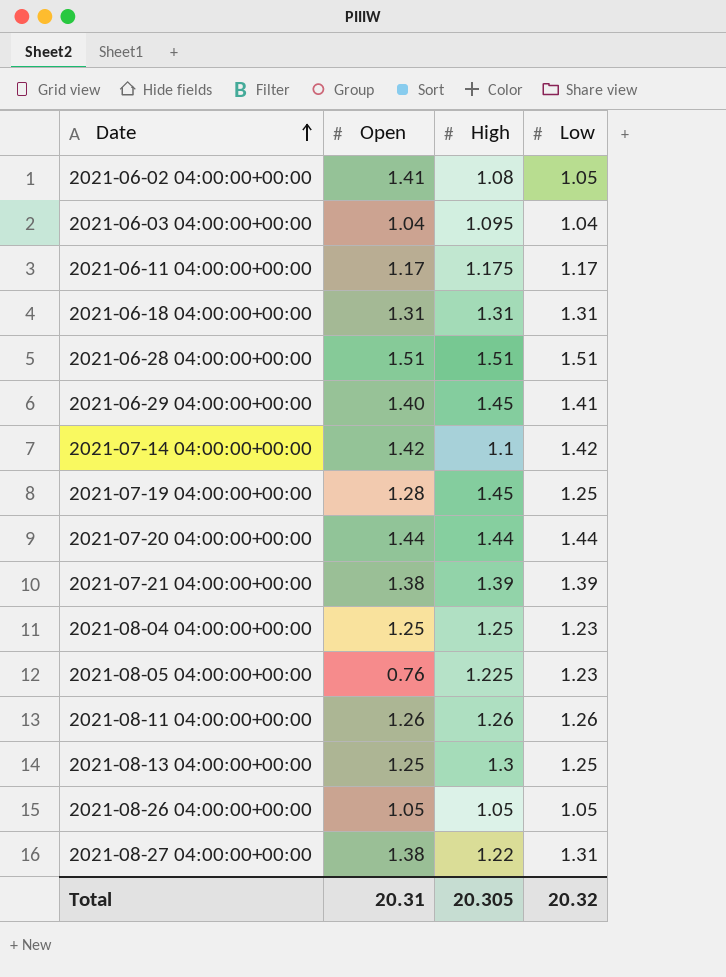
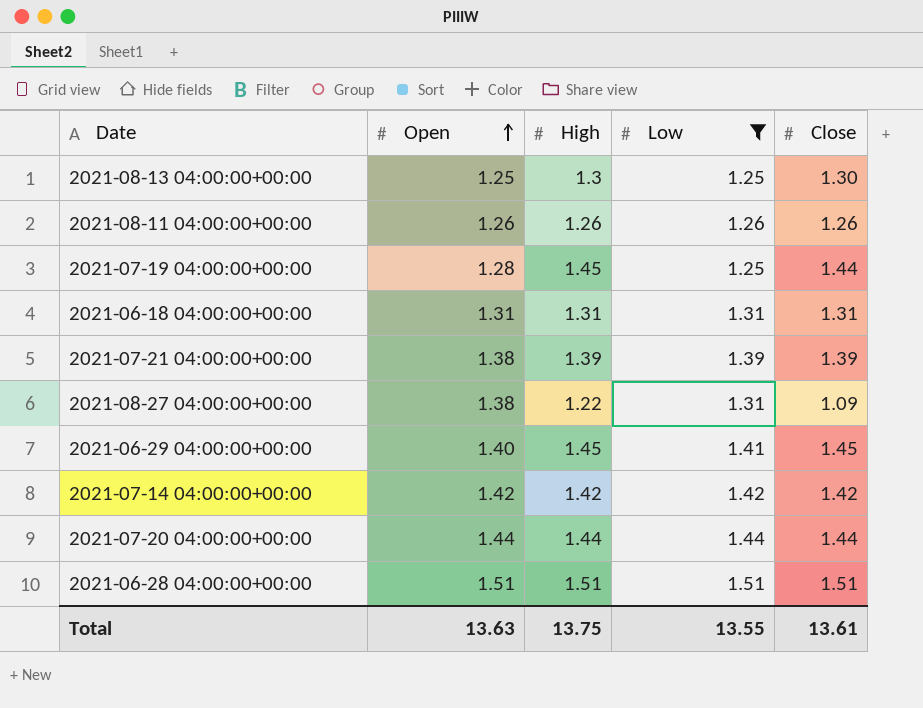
filter: none -> Low >= 1.25
row order: Date ascending -> Open ascending
column Close | position: none -> 5
2021-07-14 04:00:00+00:00 | High: 1.1 -> 1.42
Total | Open: 20.31 -> 13.63
Total | High: 20.305 -> 13.75
Total | Low: 20.32 -> 13.55

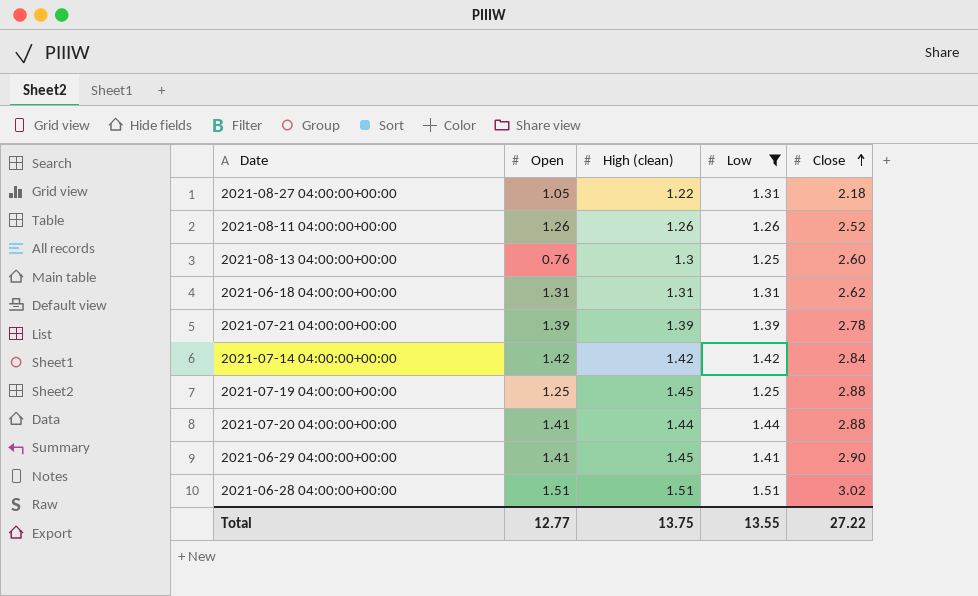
row order: Open ascending -> Close ascending
column name: High -> High (clean)
2021-08-27 04:00:00+00:00 | Open: 1.38 -> 1.05
2021-08-27 04:00:00+00:00 | Close: 1.09 -> 2.18
2021-08-11 04:00:00+00:00 | Close: 1.26 -> 2.52
2021-08-13 04:00:00+00:00 | Open: 1.25 -> 0.76
2021-08-13 04:00:00+00:00 | Close: 1.30 -> 2.60
2021-06-18 04:00:00+00:00 | Close: 1.31 -> 2.62
2021-07-21 04:00:00+00:00 | Open: 1.38 -> 1.39
2021-07-21 04:00:00+00:00 | Close: 1.39 -> 2.78
2021-07-14 04:00:00+00:00 | Close: 1.42 -> 2.84
2021-07-19 04:00:00+00:00 | Open: 1.28 -> 1.25
2021-07-19 04:00:00+00:00 | Close: 1.44 -> 2.88
2021-07-20 04:00:00+00:00 | Open: 1.44 -> 1.41
2021-07-20 04:00:00+00:00 | Close: 1.44 -> 2.88
2021-06-29 04:00:00+00:00 | Open: 1.40 -> 1.41
2021-06-29 04:00:00+00:00 | Close: 1.45 -> 2.90
2021-06-28 04:00:00+00:00 | Close: 1.51 -> 3.02
Total | Open: 13.63 -> 12.77
Total | Close: 13.61 -> 27.22

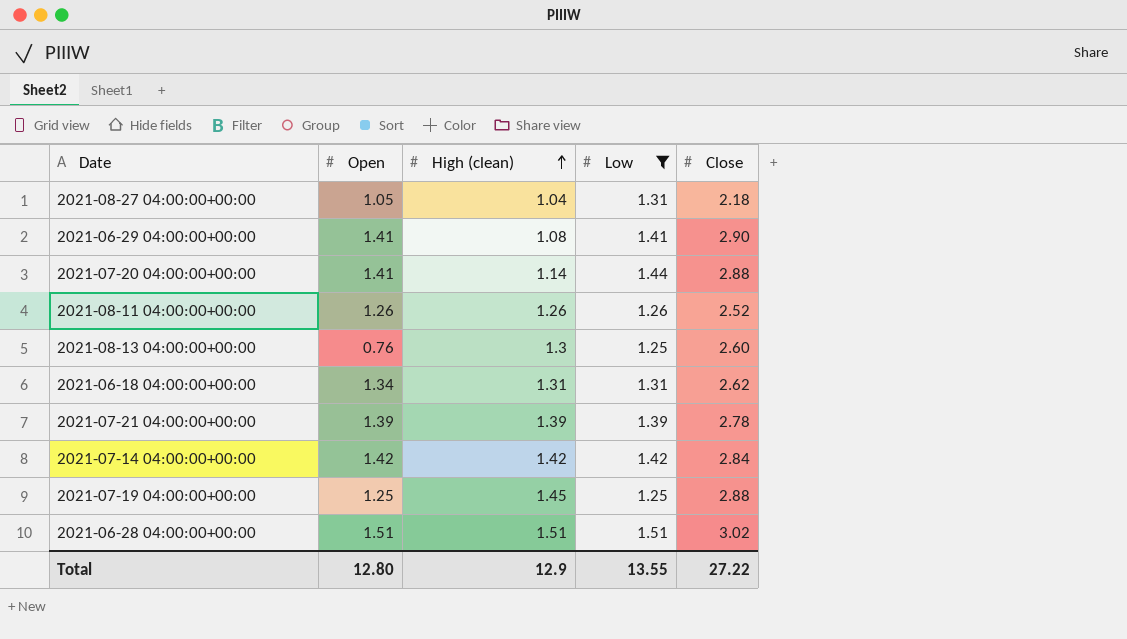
row order: Close ascending -> High (clean) ascending
2021-08-27 04:00:00+00:00 | High (clean): 1.22 -> 1.04
2021-06-29 04:00:00+00:00 | High (clean): 1.45 -> 1.08
2021-07-20 04:00:00+00:00 | High (clean): 1.44 -> 1.14
2021-06-18 04:00:00+00:00 | Open: 1.31 -> 1.34
Total | Open: 12.77 -> 12.80
Total | High (clean): 13.75 -> 12.9

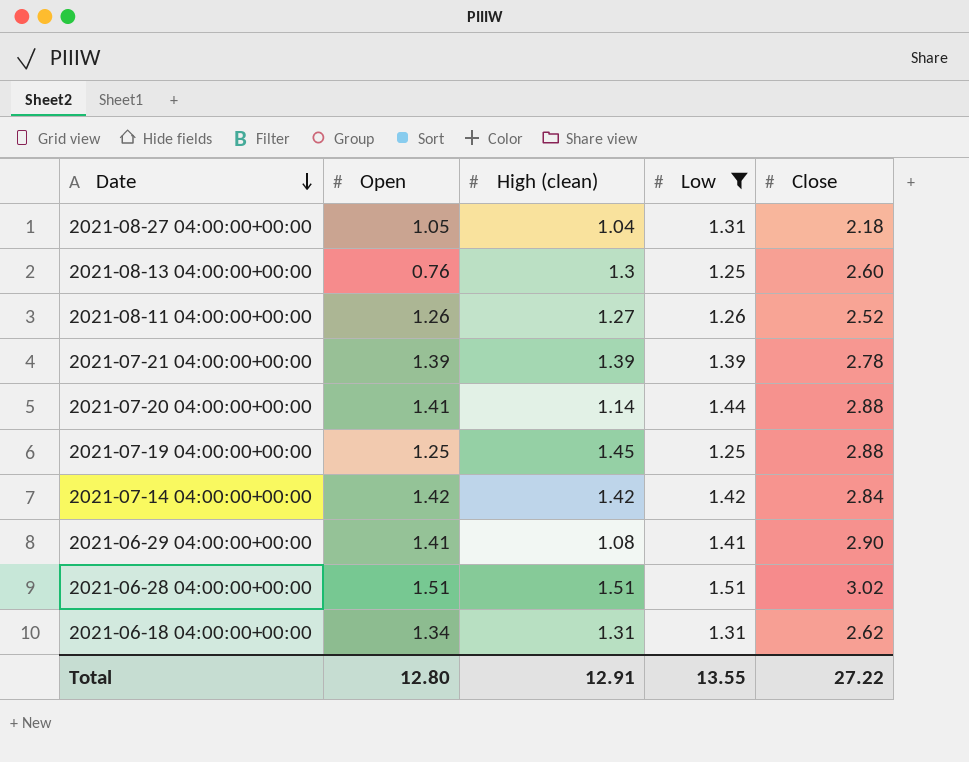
row order: High (clean) ascending -> Date descending
2021-08-11 04:00:00+00:00 | High (clean): 1.26 -> 1.27
Total | High (clean): 12.9 -> 12.91

